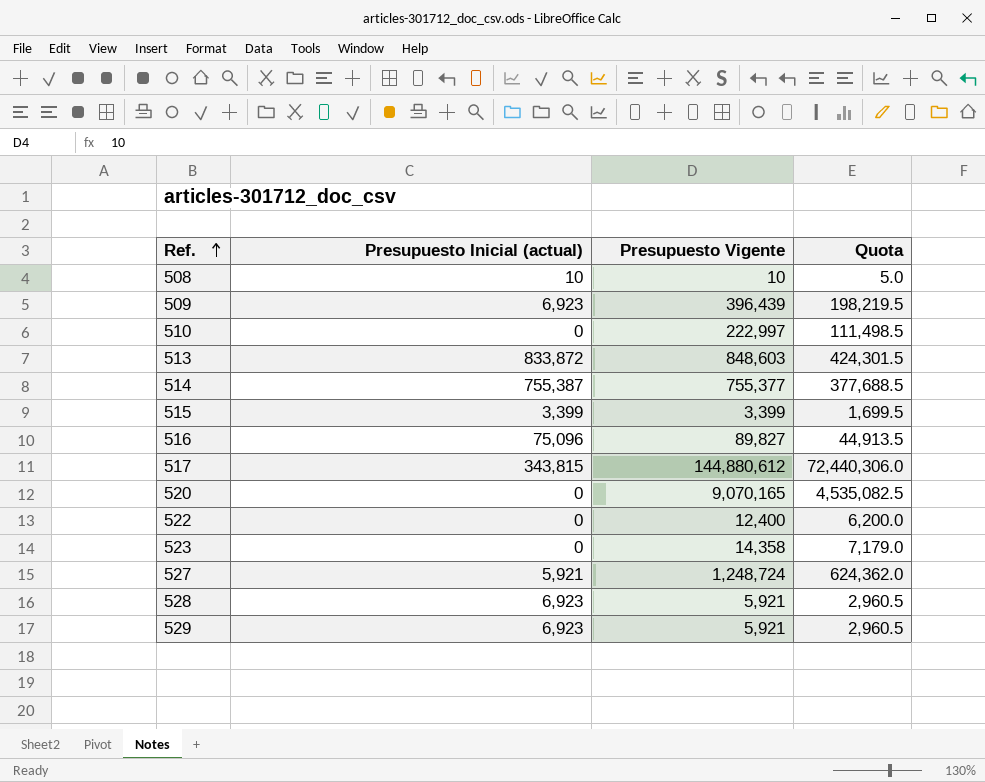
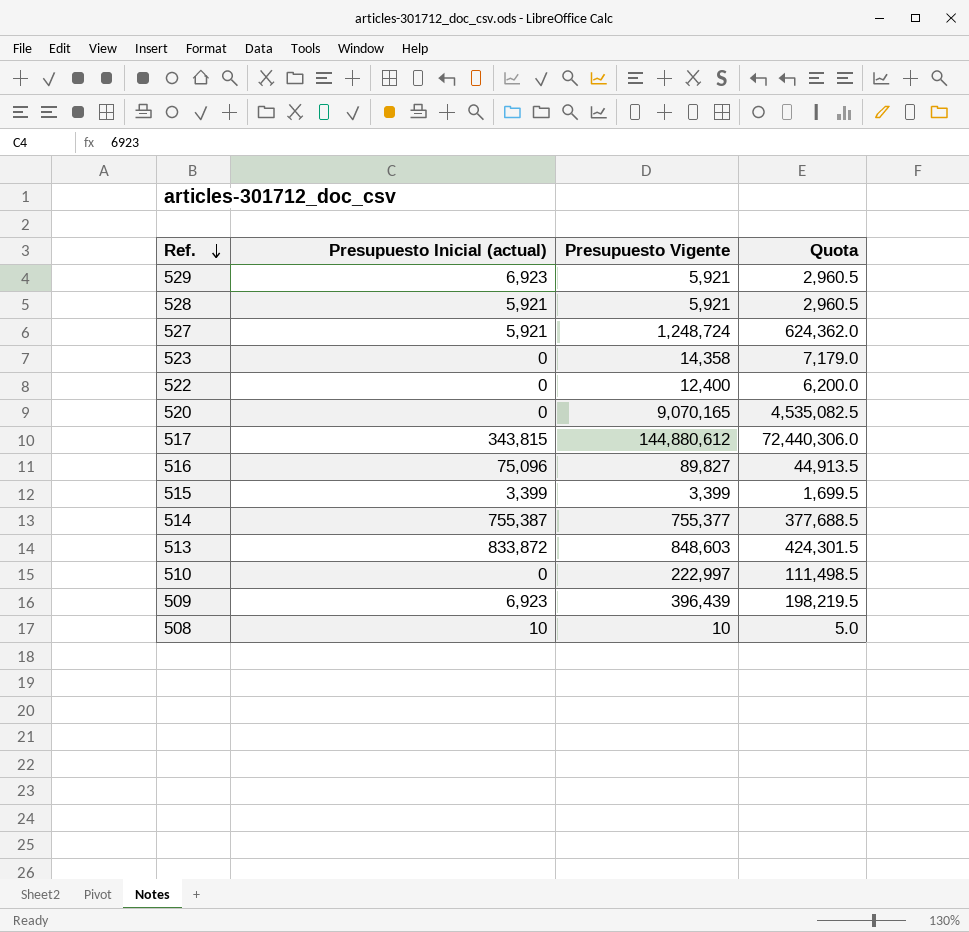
row order: Ref. ascending -> Ref. descending
528 | Presupuesto Inicial (actual): 6,923 -> 5,921

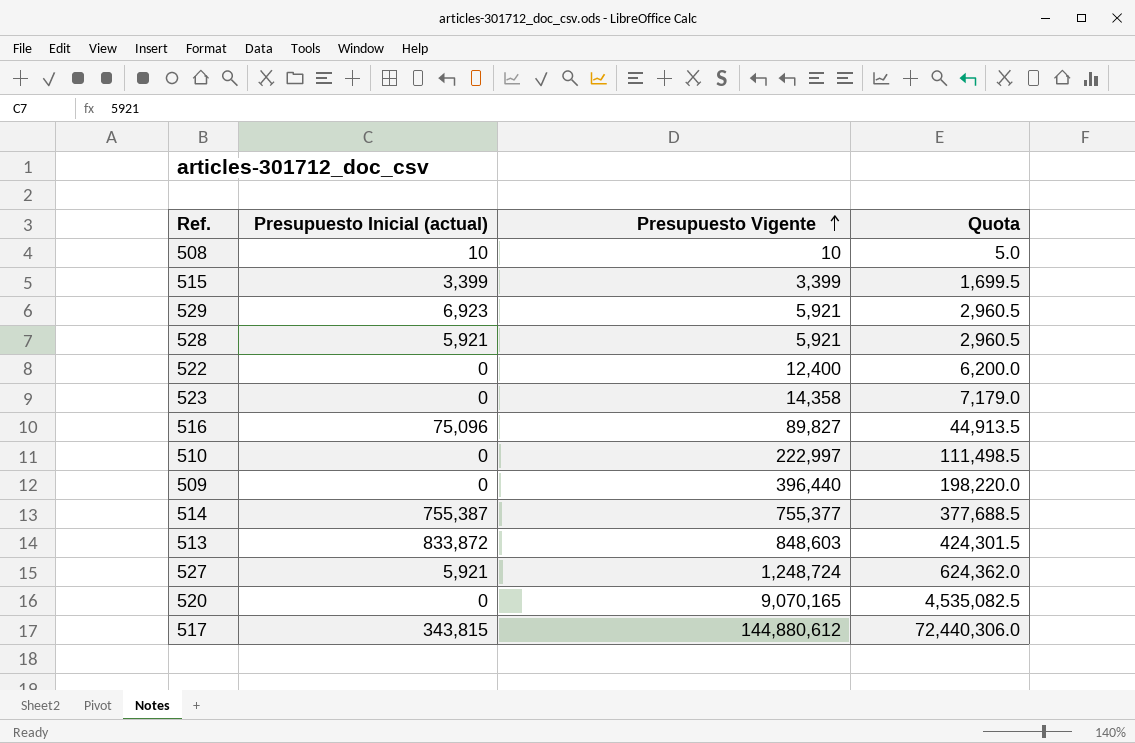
row order: Ref. descending -> Presupuesto Vigente ascending
509 | Presupuesto Inicial (actual): 6,923 -> 0
509 | Presupuesto Vigente: 396,439 -> 396,440
509 | Quota: 198,219.5 -> 198,220.0

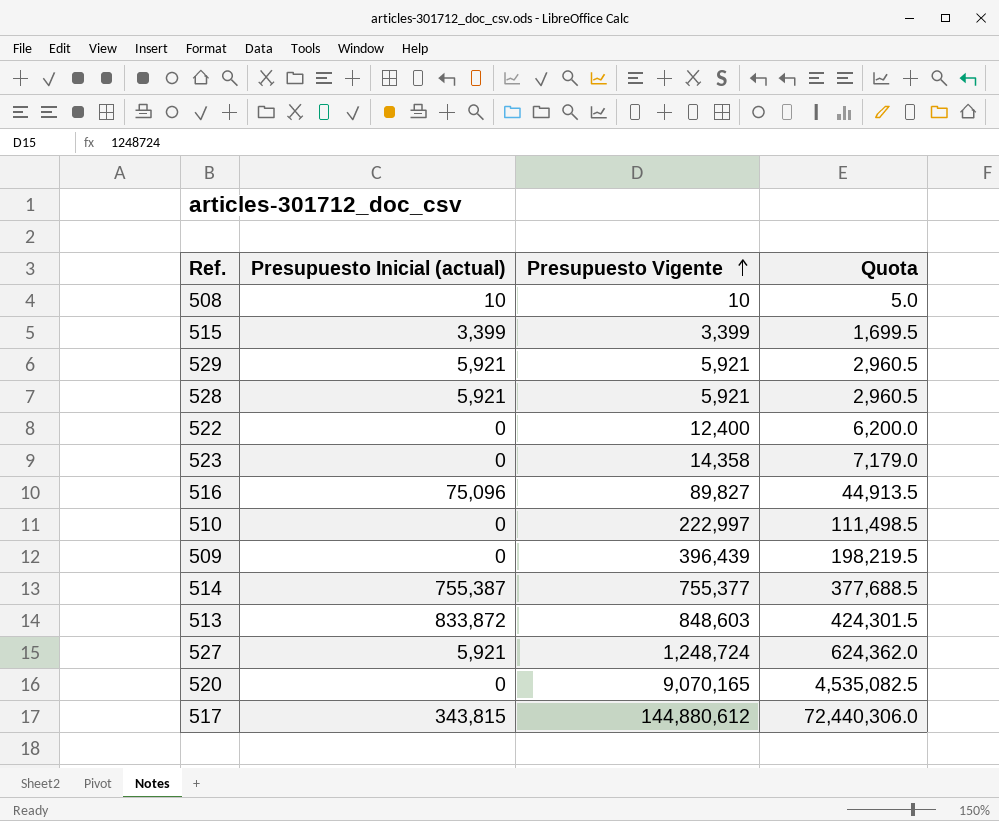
529 | Presupuesto Inicial (actual): 6,923 -> 5,921
509 | Presupuesto Vigente: 396,440 -> 396,439
509 | Quota: 198,220.0 -> 198,219.5

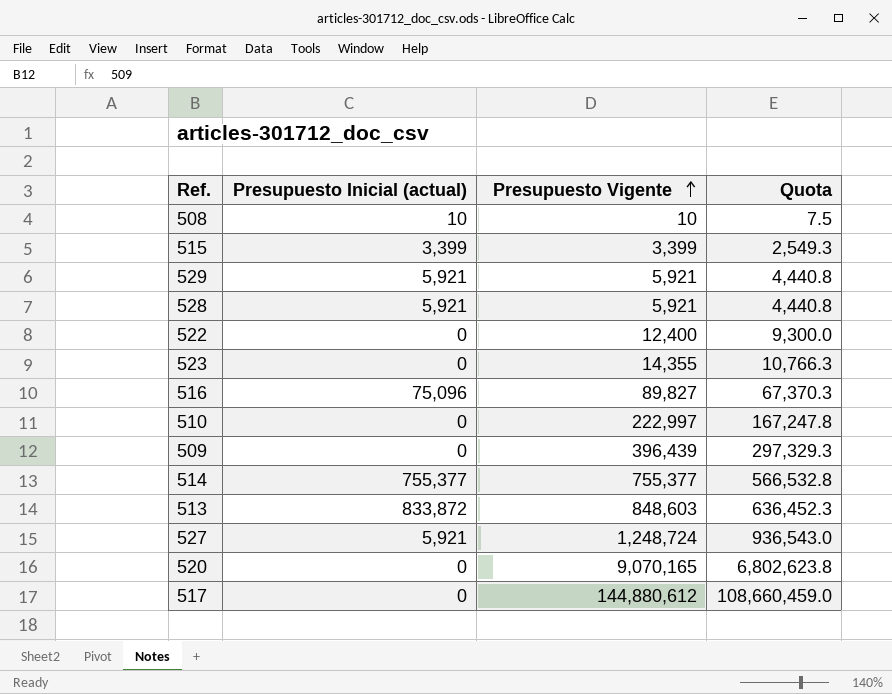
column Quota | formula: [Presupuesto Vigente] * 0.5 -> [Presupuesto Vigente] * 0.75
523 | Presupuesto Vigente: 14,358 -> 14,355
514 | Presupuesto Inicial (actual): 755,387 -> 755,377
517 | Presupuesto Inicial (actual): 343,815 -> 0

